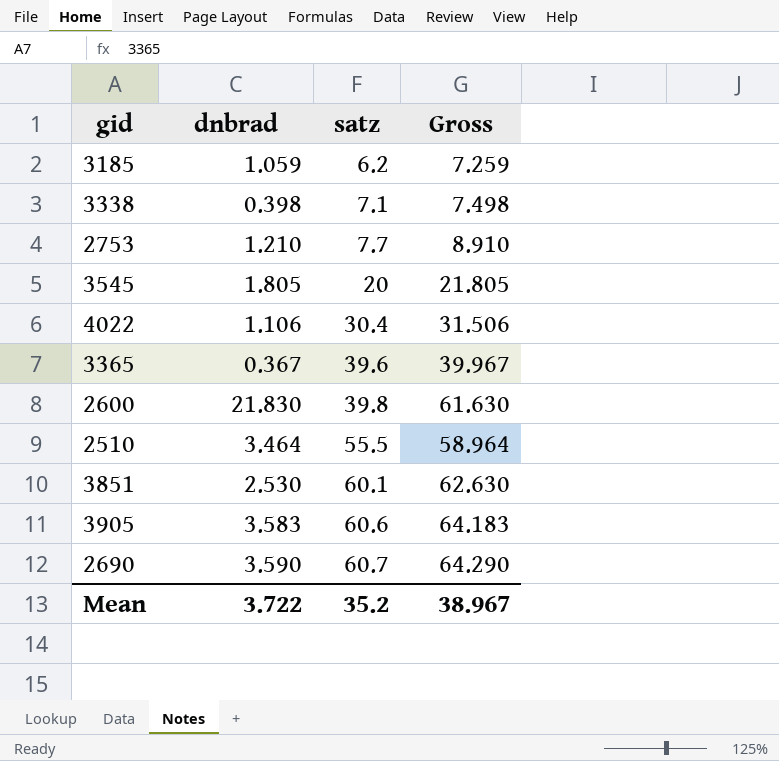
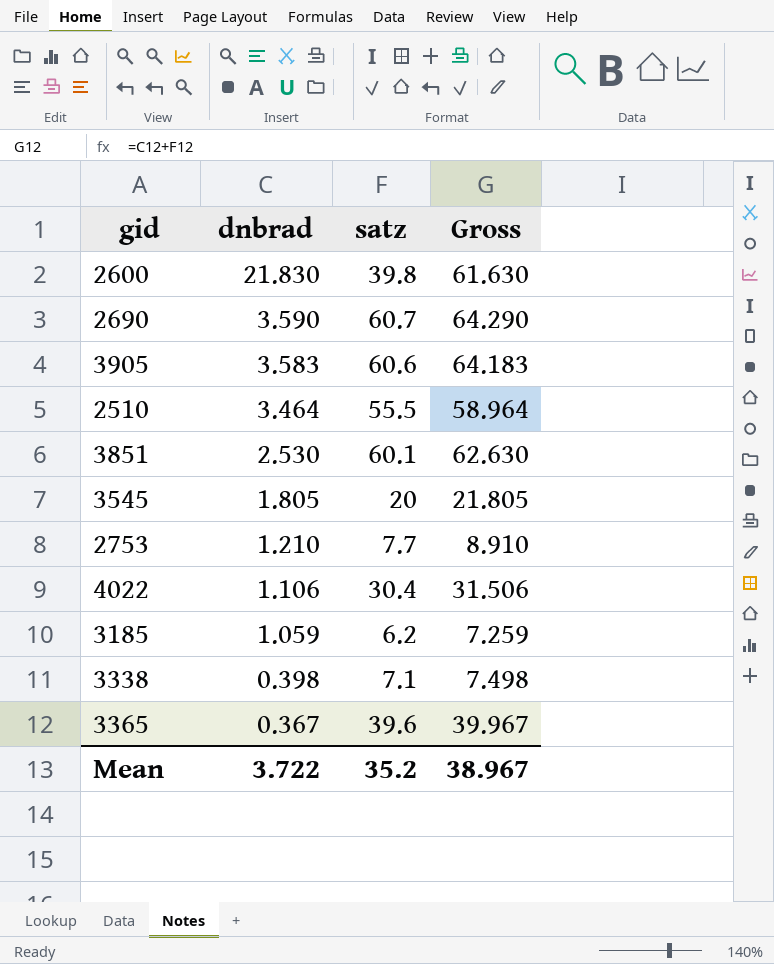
row order: satz ascending -> dnbrad descending

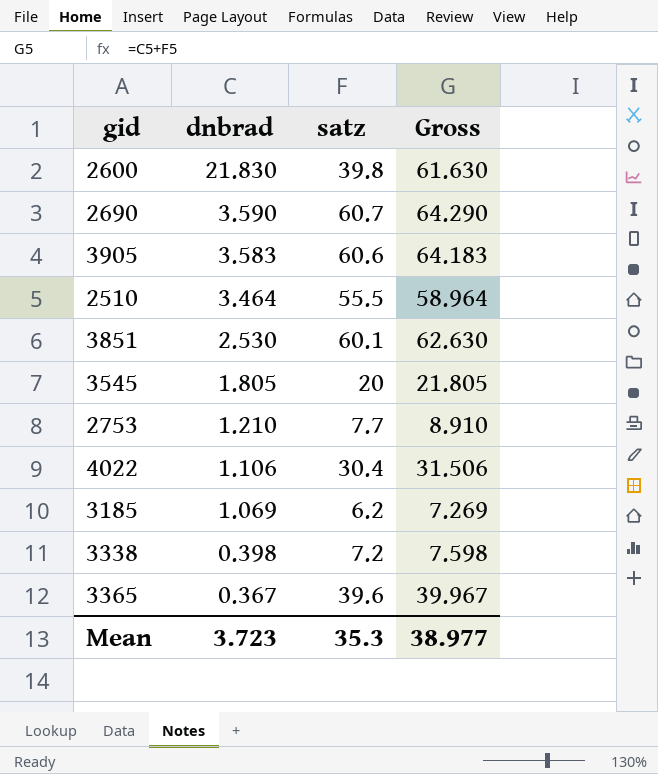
3185 | dnbrad: 1.059 -> 1.069
3185 | Gross: 7.259 -> 7.269
3338 | satz: 7.1 -> 7.2
3338 | Gross: 7.498 -> 7.598
Mean | dnbrad: 3.722 -> 3.723
Mean | satz: 35.2 -> 35.3
Mean | Gross: 38.967 -> 38.977

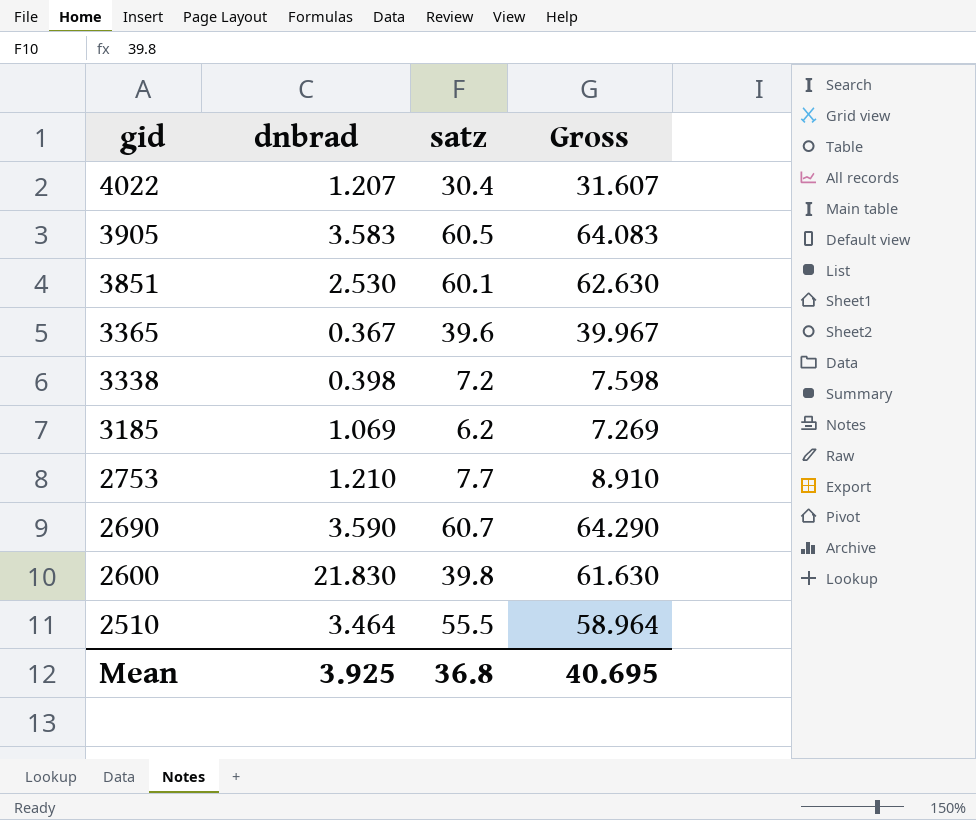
row order: dnbrad descending -> gid descending
row 3545: 1.805 | 20 | 21.805 -> none
4022 | dnbrad: 1.106 -> 1.207
4022 | Gross: 31.506 -> 31.607
3905 | satz: 60.6 -> 60.5
3905 | Gross: 64.183 -> 64.083
Mean | dnbrad: 3.723 -> 3.925
Mean | satz: 35.3 -> 36.8
Mean | Gross: 38.977 -> 40.695

